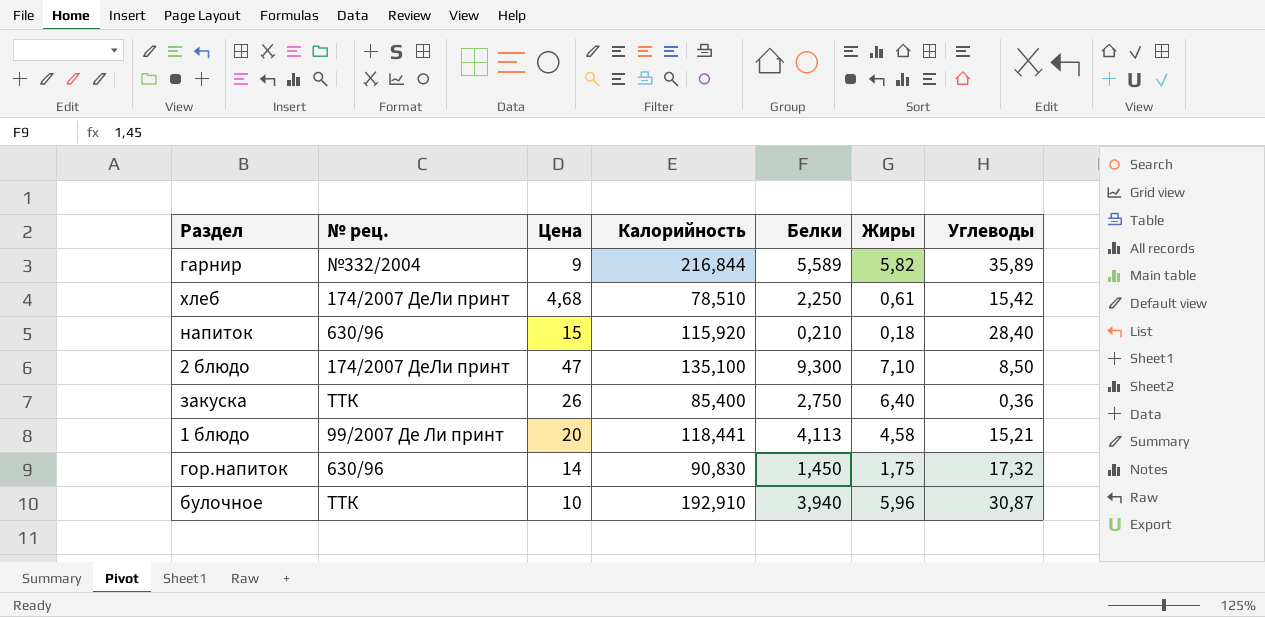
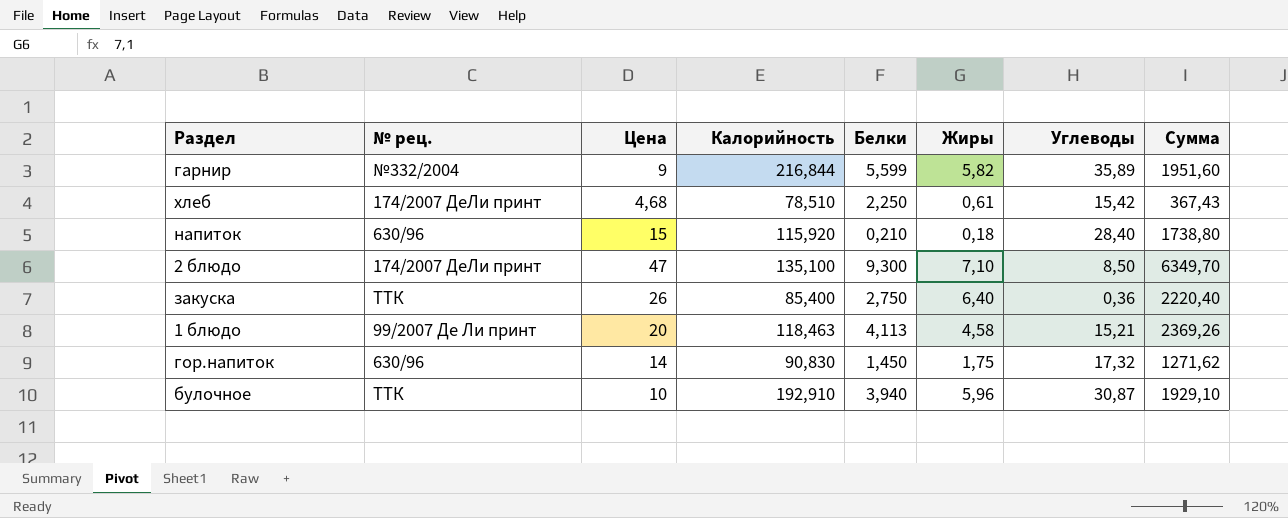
column Сумма | formula: none -> [Цена] * [Калорийность]
гарнир | Белки: 5,589 -> 5,599
1 блюдо | Калорийность: 118,441 -> 118,463

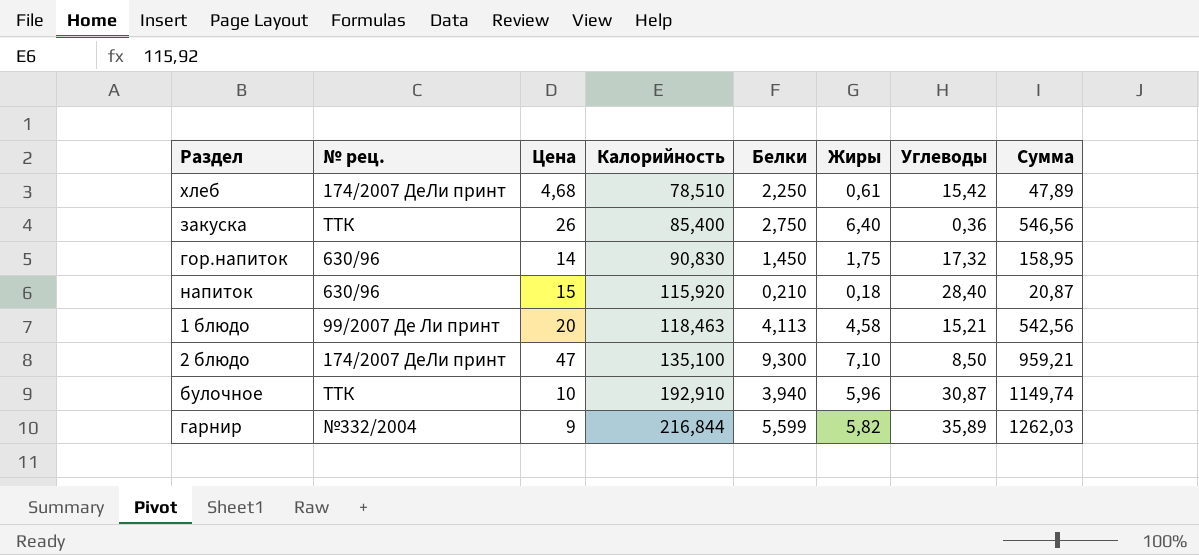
row order: none -> Калорийность ascending
column Сумма | formula: [Цена] * [Калорийность] -> [Калорийность] * [Жиры]

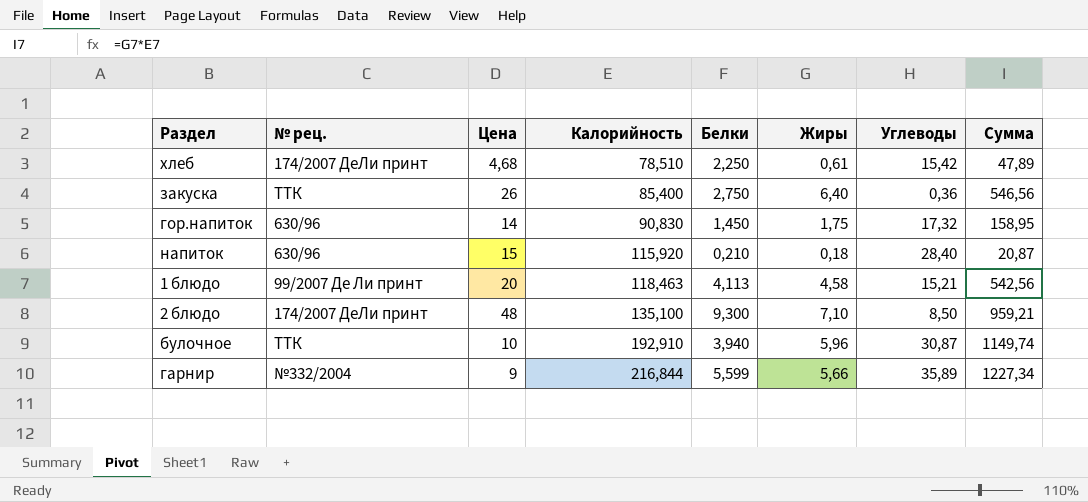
2 блюдо | Цена: 47 -> 48
гарнир | Жиры: 5,82 -> 5,66
гарнир | Сумма: 1262,03 -> 1227,34

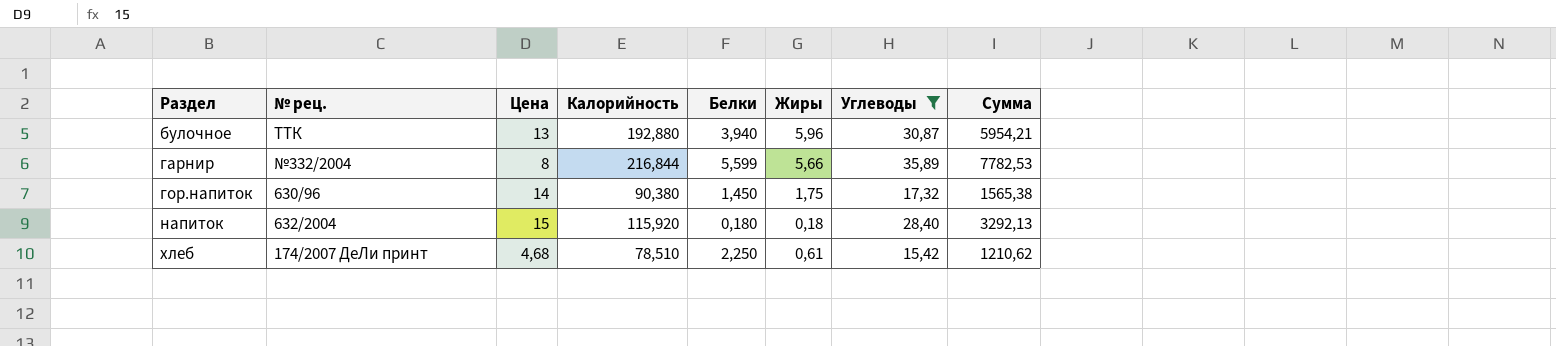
filter: none -> Углеводы >= 15,42
row order: Калорийность ascending -> Раздел ascending
column Сумма | formula: [Калорийность] * [Жиры] -> [Калорийность] * [Углеводы]
булочное | Цена: 10 -> 13
булочное | Калорийность: 192,910 -> 192,880
гарнир | Цена: 9 -> 8
гор.напиток | Калорийность: 90,830 -> 90,380
напиток | № рец.: 630/96 -> 632/2004
напиток | Белки: 0,210 -> 0,180

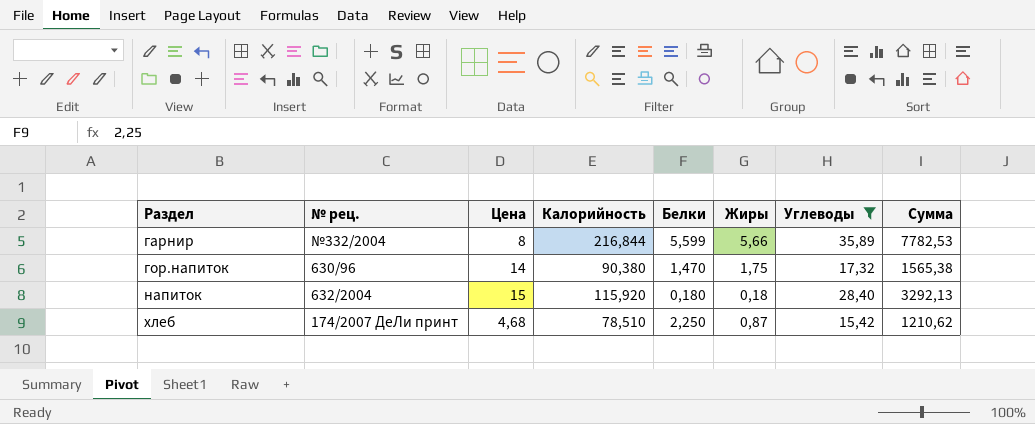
row булочное: ТТК | 13 | 192,880 | 3,940 | 5,96 | 30,87 | 5954,21 -> none
гор.напиток | Белки: 1,450 -> 1,470
хлеб | Жиры: 0,61 -> 0,87

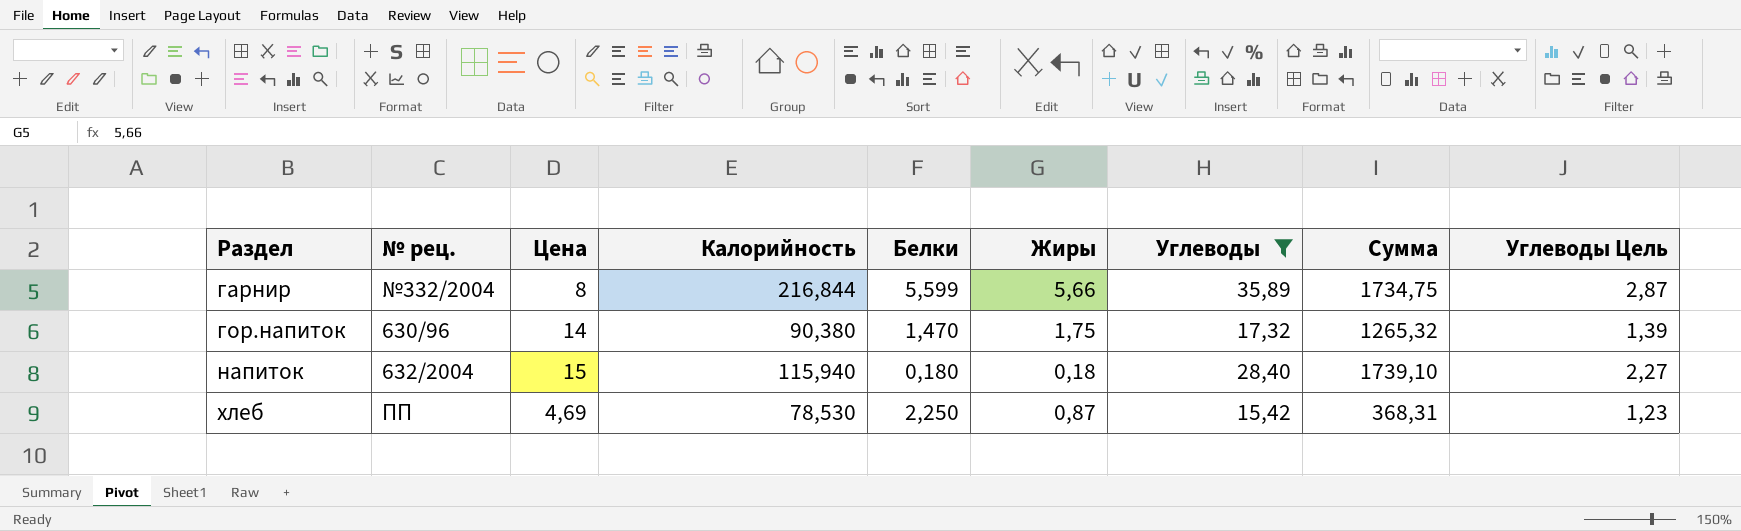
column Сумма | formula: [Калорийность] * [Углеводы] -> [Цена] * [Калорийность]
column Углеводы Цель | formula: none -> [Углеводы] * 0,08
напиток | Калорийность: 115,920 -> 115,940
хлеб | № рец.: 174/2007 ДеЛи принт -> ПП
хлеб | Цена: 4,68 -> 4,69
хлеб | Калорийность: 78,510 -> 78,530

